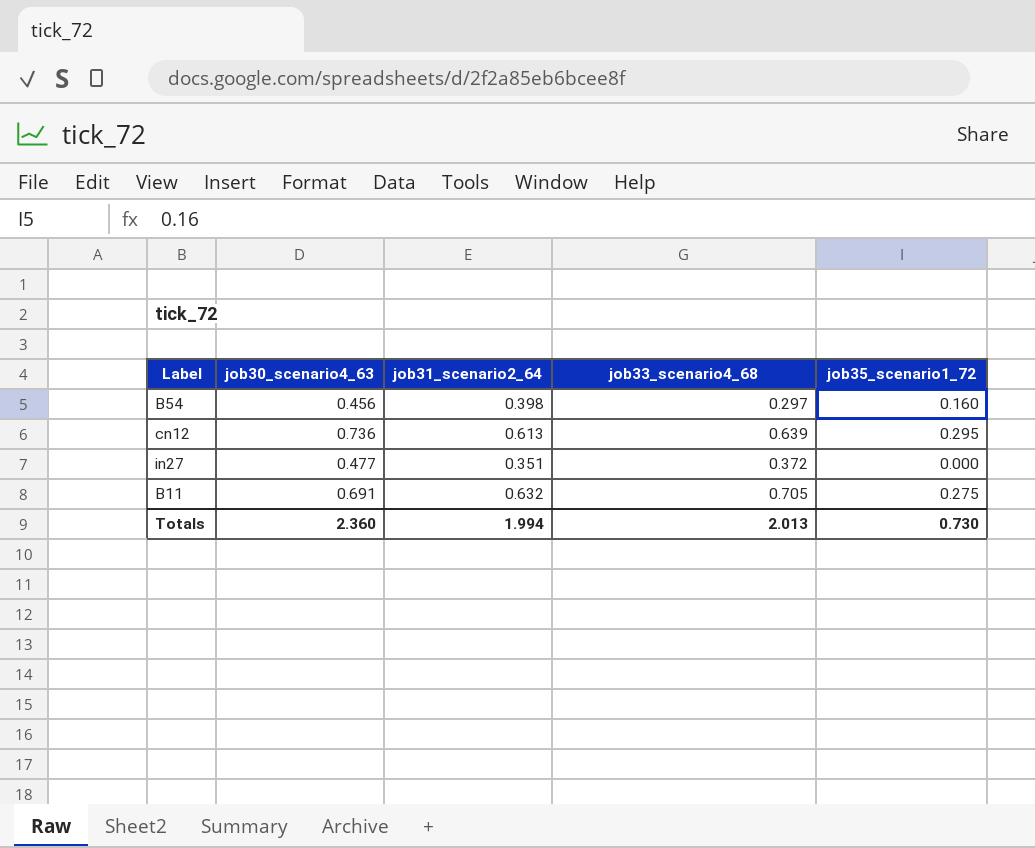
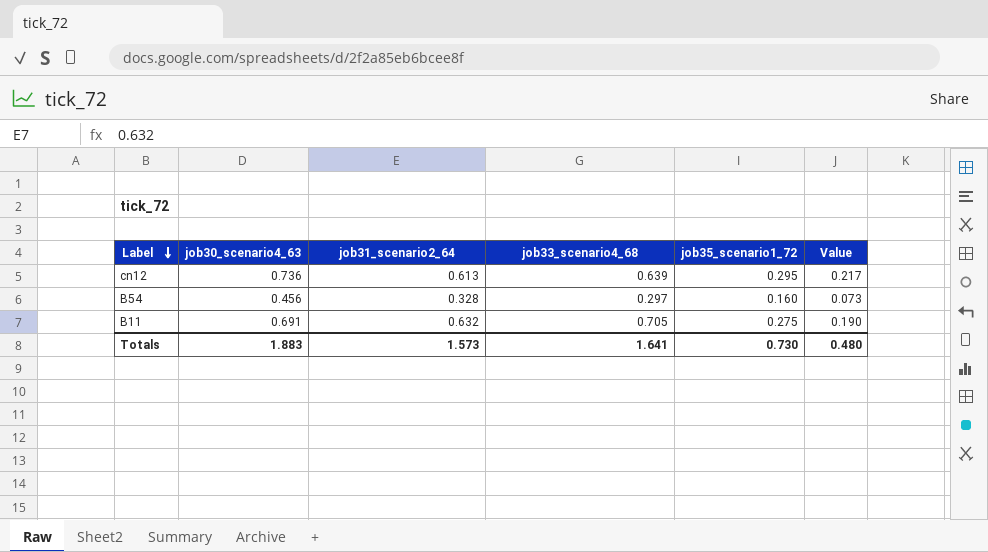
row order: none -> Label descending
column Value | formula: none -> [job30_scenario4_63] * [job35_scenario1_72]
row in27: 0.477 | 0.351 | 0.372 | 0.000 -> none
B54 | job31_scenario2_64: 0.398 -> 0.328
Totals | job30_scenario4_63: 2.360 -> 1.883
Totals | job31_scenario2_64: 1.994 -> 1.573
Totals | job33_scenario4_68: 2.013 -> 1.641

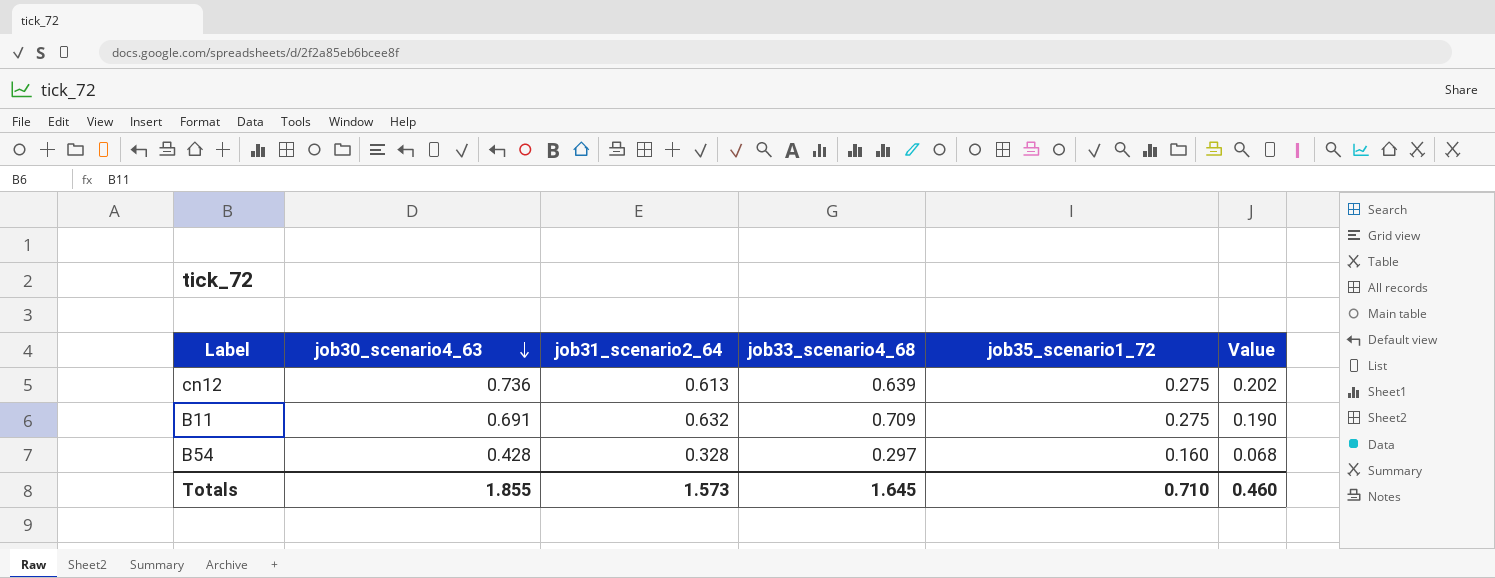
row order: Label descending -> job30_scenario4_63 descending
cn12 | job35_scenario1_72: 0.295 -> 0.275
cn12 | Value: 0.217 -> 0.202
B11 | job33_scenario4_68: 0.705 -> 0.709
B54 | job30_scenario4_63: 0.456 -> 0.428
B54 | Value: 0.073 -> 0.068
Totals | job30_scenario4_63: 1.883 -> 1.855
Totals | job33_scenario4_68: 1.641 -> 1.645
Totals | job35_scenario1_72: 0.730 -> 0.710
Totals | Value: 0.480 -> 0.460

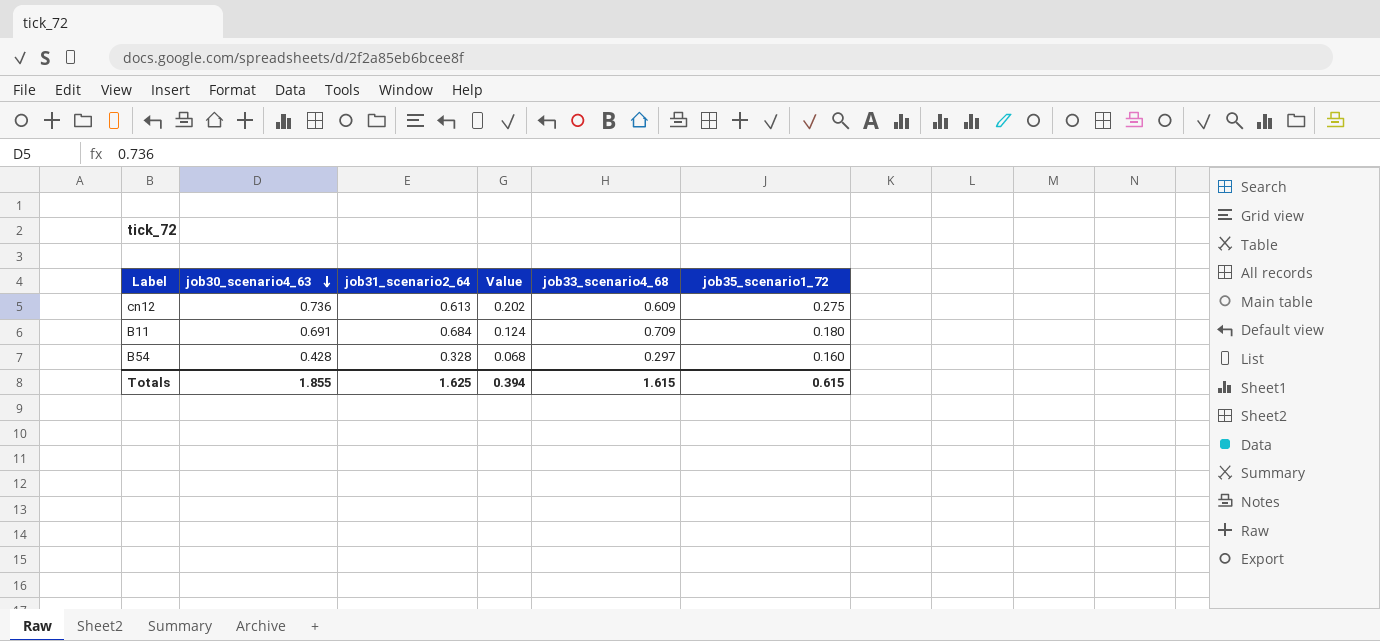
column Value | position: 6 -> 4
cn12 | job33_scenario4_68: 0.639 -> 0.609
B11 | job31_scenario2_64: 0.632 -> 0.684
B11 | Value: 0.190 -> 0.124
B11 | job35_scenario1_72: 0.275 -> 0.180
Totals | job31_scenario2_64: 1.573 -> 1.625
Totals | Value: 0.460 -> 0.394
Totals | job33_scenario4_68: 1.645 -> 1.615
Totals | job35_scenario1_72: 0.710 -> 0.615

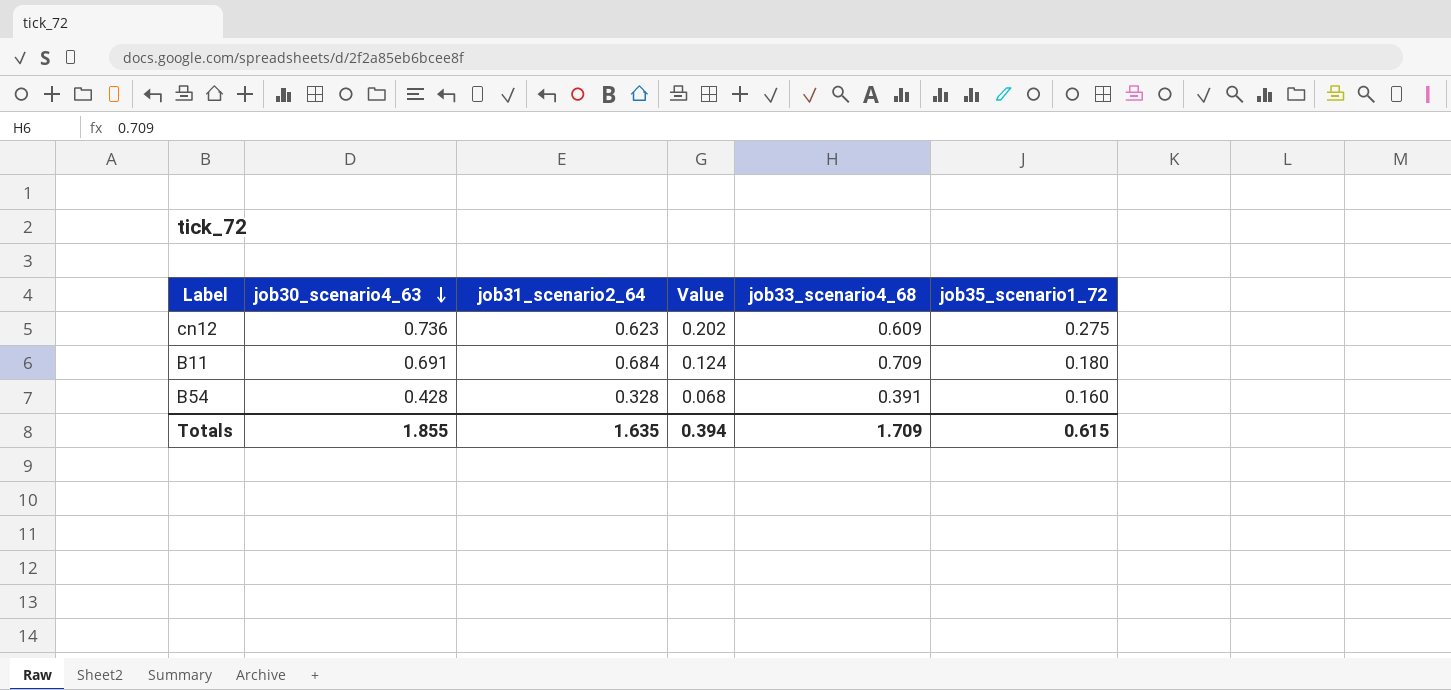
cn12 | job31_scenario2_64: 0.613 -> 0.623
B54 | job33_scenario4_68: 0.297 -> 0.391
Totals | job31_scenario2_64: 1.625 -> 1.635
Totals | job33_scenario4_68: 1.615 -> 1.709

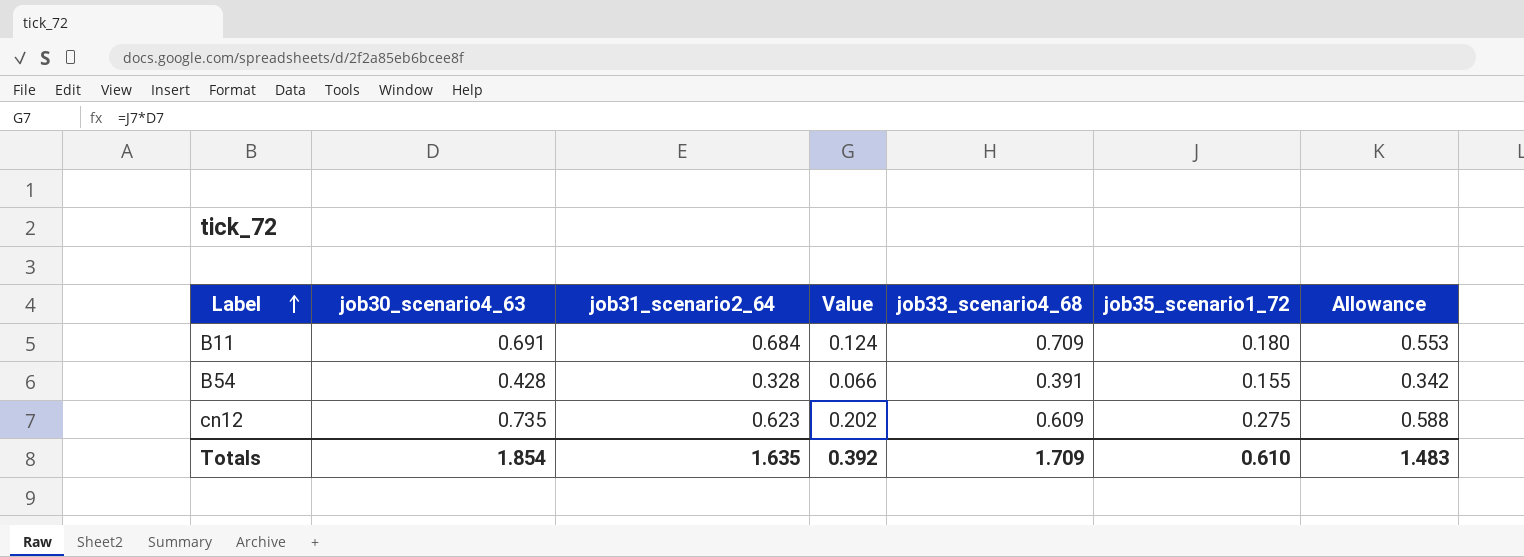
row order: job30_scenario4_63 descending -> Label ascending
column Allowance | formula: none -> [job30_scenario4_63] * 0.8
B54 | Value: 0.068 -> 0.066
B54 | job35_scenario1_72: 0.160 -> 0.155
cn12 | job30_scenario4_63: 0.736 -> 0.735
Totals | job30_scenario4_63: 1.855 -> 1.854
Totals | Value: 0.394 -> 0.392
Totals | job35_scenario1_72: 0.615 -> 0.610

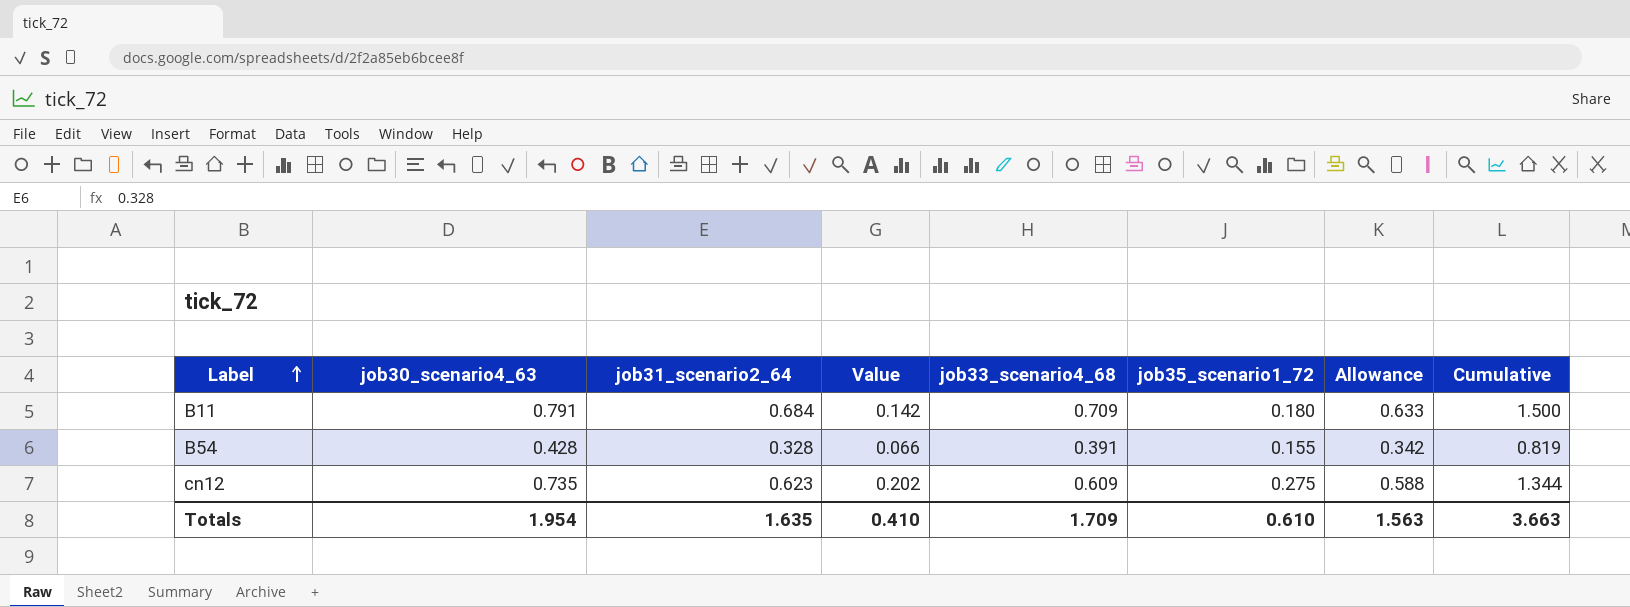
column Cumulative | formula: none -> [job30_scenario4_63] + [job33_scenario4_68]
B11 | job30_scenario4_63: 0.691 -> 0.791
B11 | Value: 0.124 -> 0.142
B11 | Allowance: 0.553 -> 0.633
Totals | job30_scenario4_63: 1.854 -> 1.954
Totals | Value: 0.392 -> 0.410
Totals | Allowance: 1.483 -> 1.563

